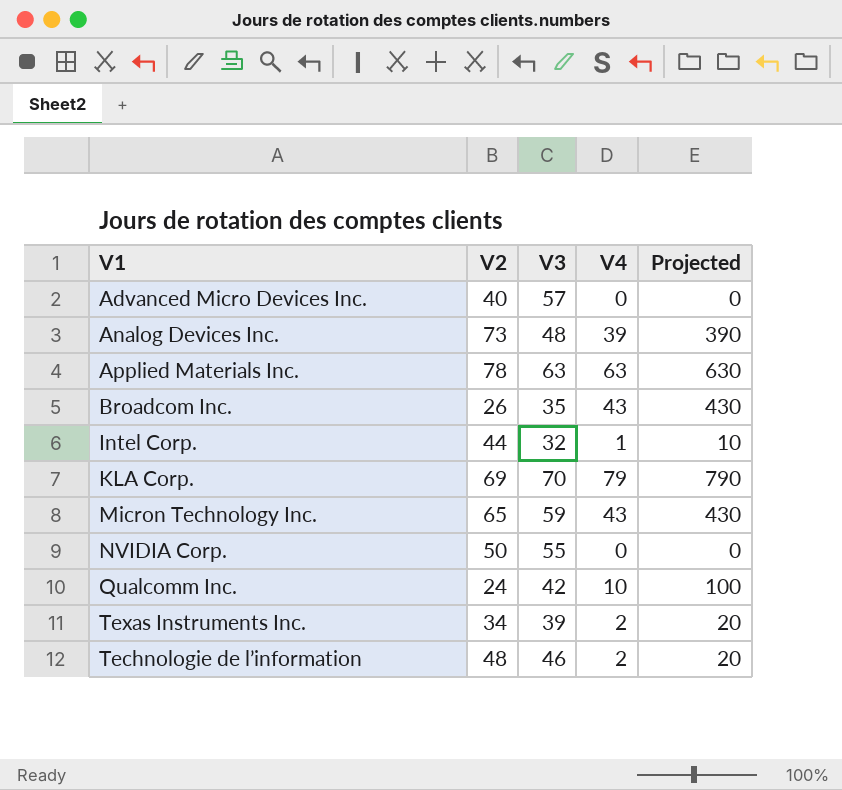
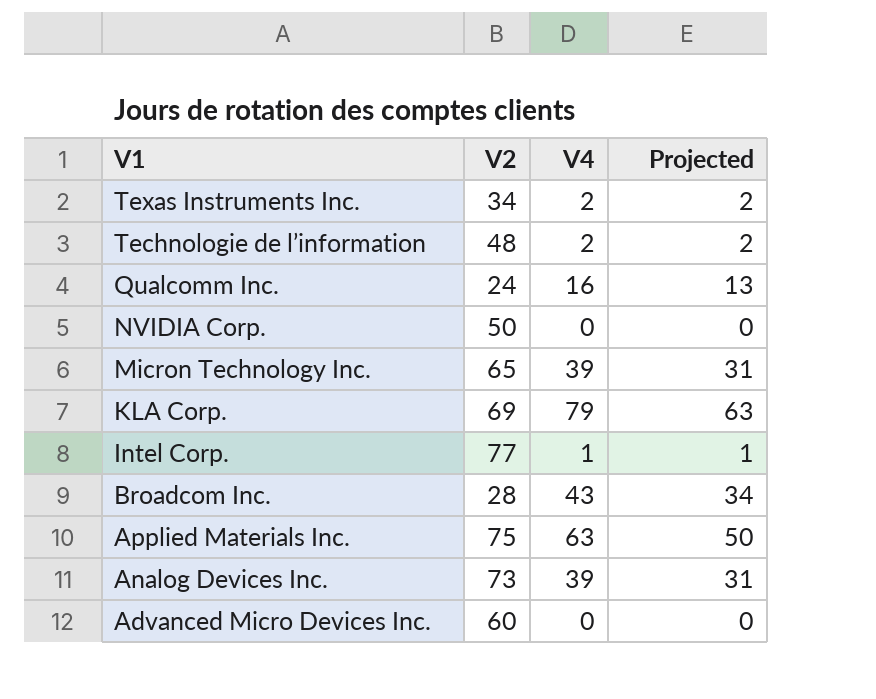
row order: none -> V1 descending
column V3 | position: 3 -> none
column Projected | formula: [V4] * 10 -> [V4] * 0.8
Qualcomm Inc. | V4: 10 -> 16
Micron Technology Inc. | V4: 43 -> 39
Intel Corp. | V2: 44 -> 77
Broadcom Inc. | V2: 26 -> 28
Applied Materials Inc. | V2: 78 -> 75
Advanced Micro Devices Inc. | V2: 40 -> 60

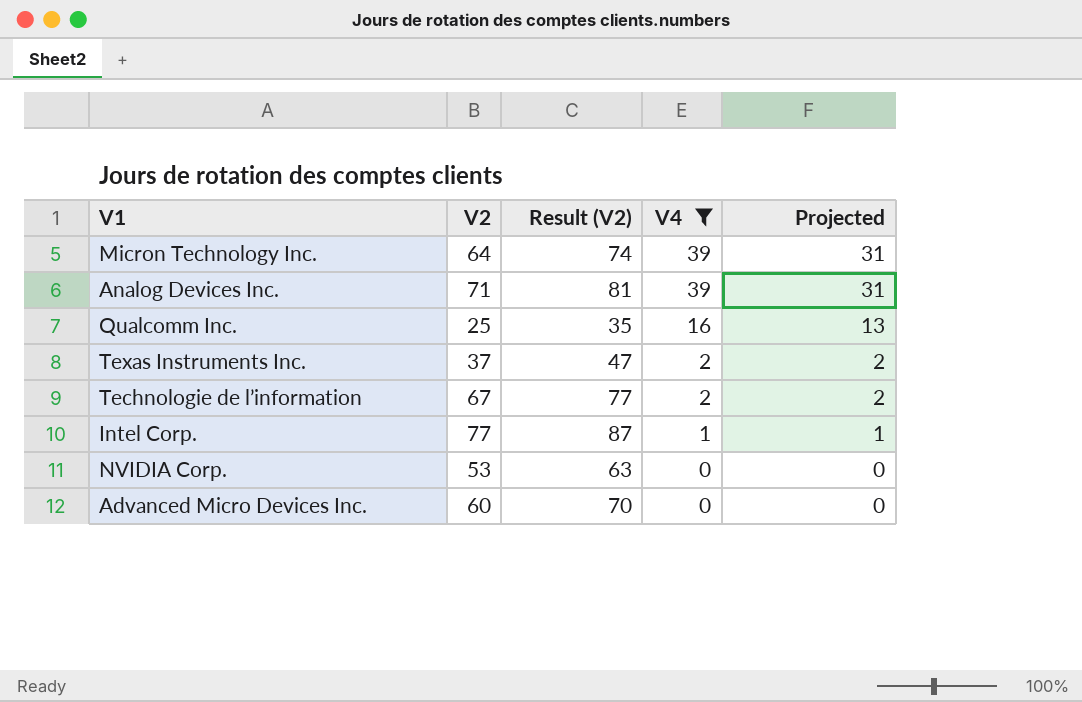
filter: none -> V4 <= 39
row order: V1 descending -> V4 descending
column Result (V2) | formula: none -> [V2] + 10
Micron Technology Inc. | V2: 65 -> 64
Analog Devices Inc. | V2: 73 -> 71
Qualcomm Inc. | V2: 24 -> 25
Texas Instruments Inc. | V2: 34 -> 37
Technologie de l’information | V2: 48 -> 67
NVIDIA Corp. | V2: 50 -> 53

